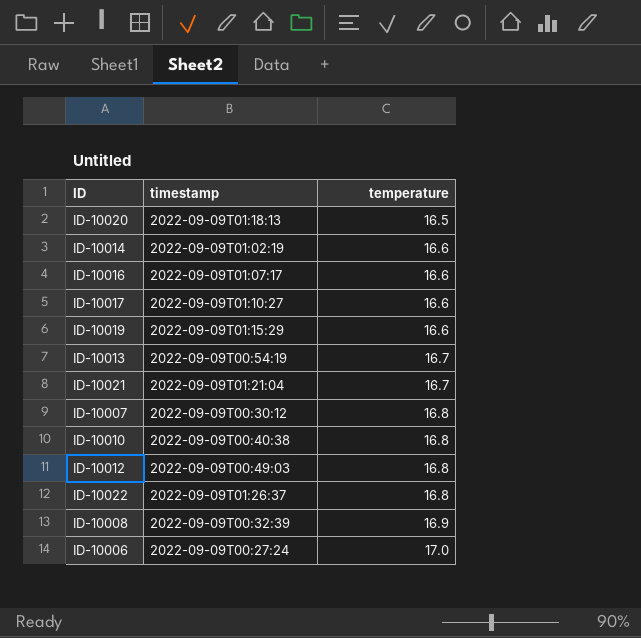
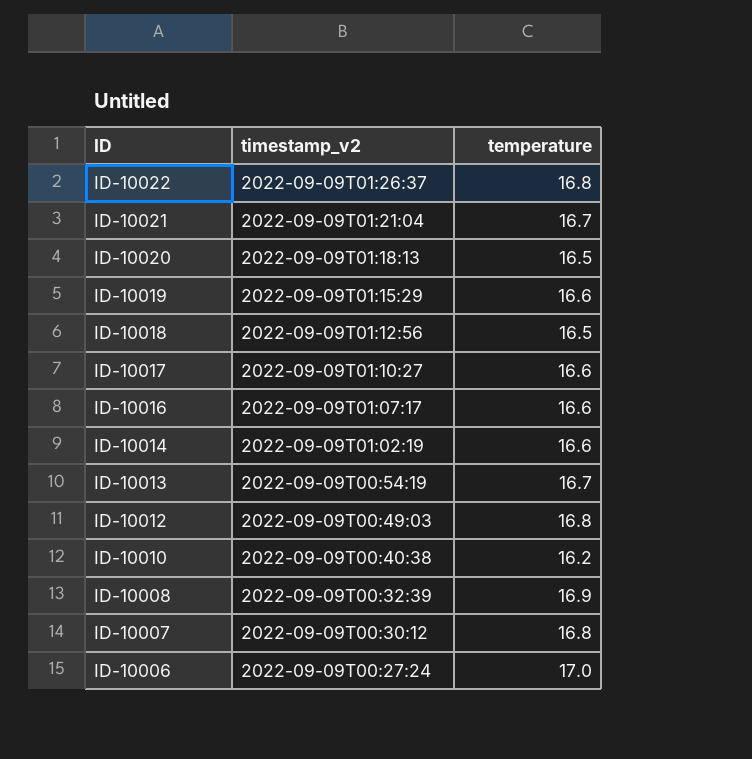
row order: temperature ascending -> ID descending
column name: timestamp -> timestamp_v2
row ID-10018: none -> 2022-09-09T01:12:56 | 16.5
ID-10010 | temperature: 16.8 -> 16.2

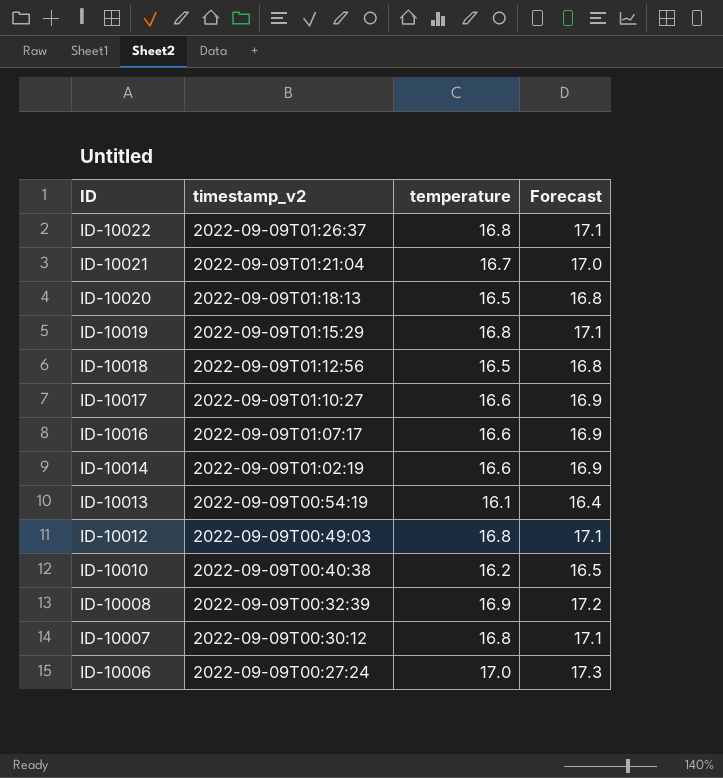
column Forecast | formula: none -> [temperature] * 1.02
ID-10019 | temperature: 16.6 -> 16.8
ID-10013 | temperature: 16.7 -> 16.1

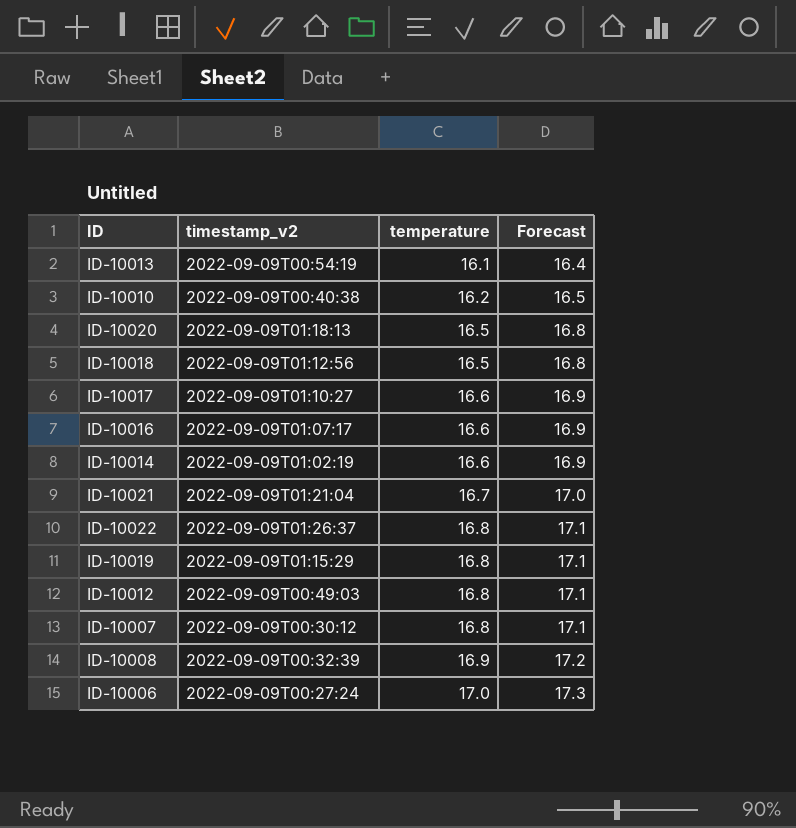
row order: ID descending -> temperature ascending

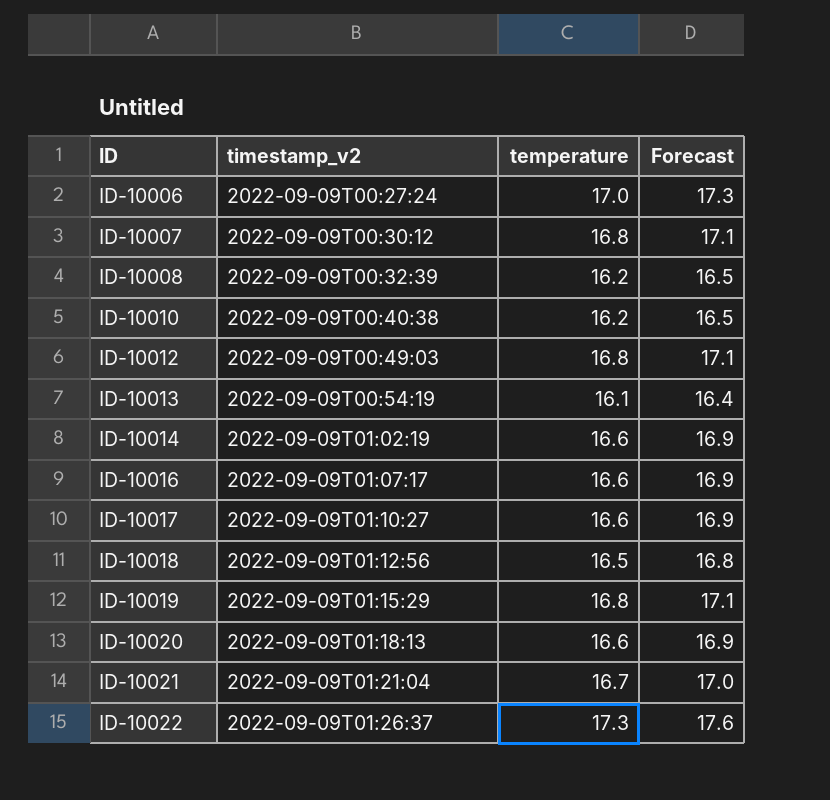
row order: temperature ascending -> ID ascending
ID-10008 | temperature: 16.9 -> 16.2
ID-10008 | Forecast: 17.2 -> 16.5
ID-10020 | temperature: 16.5 -> 16.6
ID-10020 | Forecast: 16.8 -> 16.9
ID-10022 | temperature: 16.8 -> 17.3
ID-10022 | Forecast: 17.1 -> 17.6

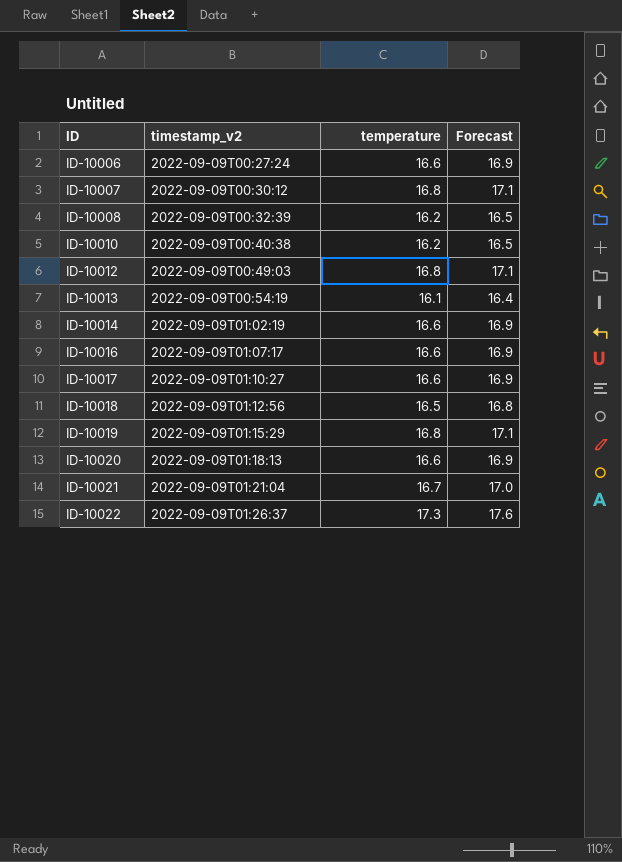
ID-10006 | temperature: 17.0 -> 16.6
ID-10006 | Forecast: 17.3 -> 16.9

